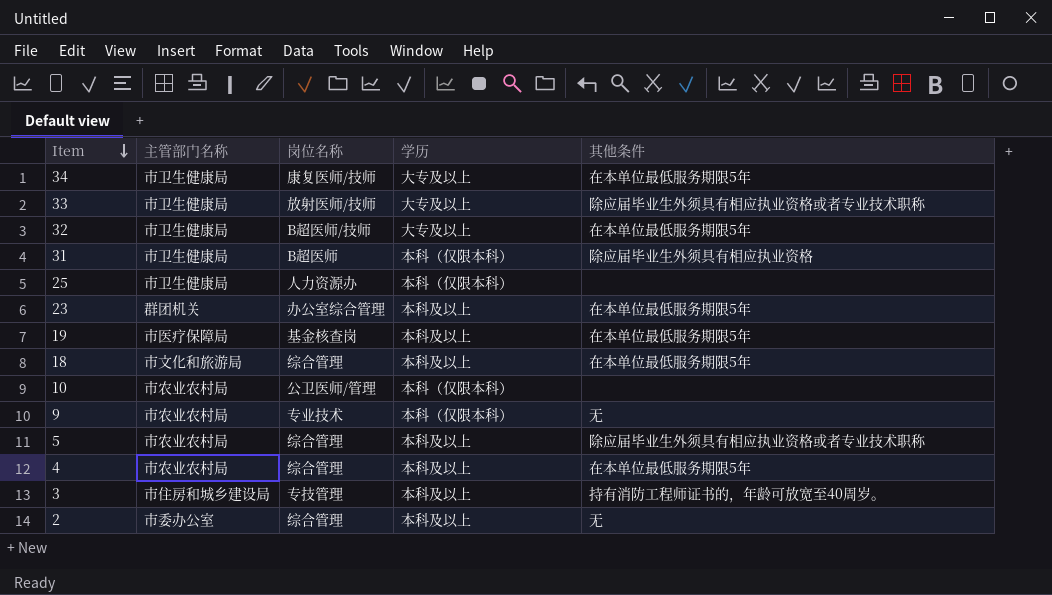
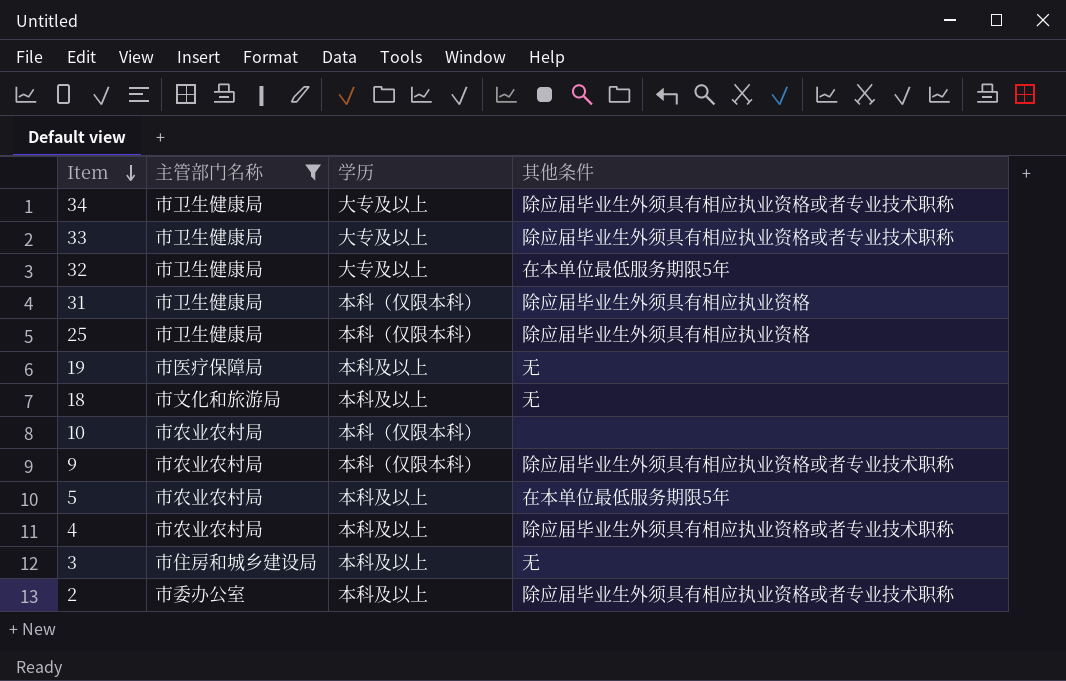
filter: none -> 主管部门名称 != 群团机关
column 岗位名称 | position: 3 -> none
34 | 其他条件: 在本单位最低服务期限5年 -> 除应届毕业生外须具有相应执业资格或者专业技术职称
25 | 其他条件: none -> 除应届毕业生外须具有相应执业资格
19 | 其他条件: 在本单位最低服务期限5年 -> 无
18 | 其他条件: 在本单位最低服务期限5年 -> 无
9 | 其他条件: 无 -> 除应届毕业生外须具有相应执业资格或者专业技术职称
5 | 其他条件: 除应届毕业生外须具有相应执业资格或者专业技术职称 -> 在本单位最低服务期限5年
4 | 其他条件: 在本单位最低服务期限5年 -> 除应届毕业生外须具有相应执业资格或者专业技术职称
3 | 其他条件: 持有消防工程师证书的，年龄可放宽至40周岁。 -> 无
2 | 其他条件: 无 -> 除应届毕业生外须具有相应执业资格或者专业技术职称

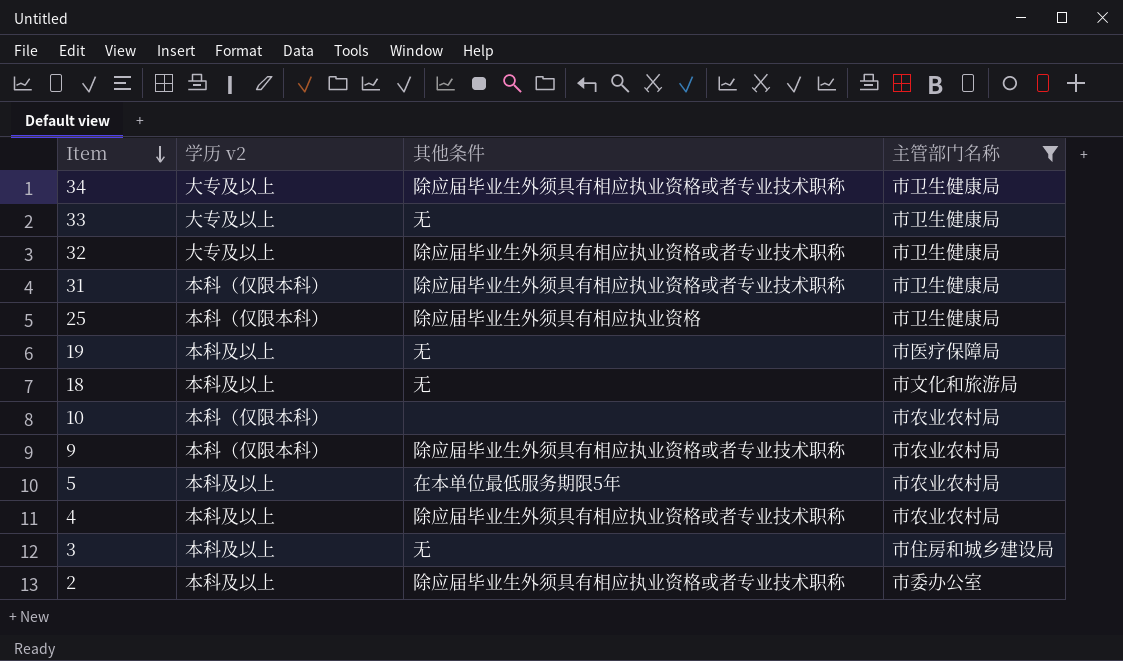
column name: 学历 -> 学历 v2
column 主管部门名称 | position: 2 -> 4
33 | 其他条件: 除应届毕业生外须具有相应执业资格或者专业技术职称 -> 无
32 | 其他条件: 在本单位最低服务期限5年 -> 除应届毕业生外须具有相应执业资格或者专业技术职称
31 | 其他条件: 除应届毕业生外须具有相应执业资格 -> 除应届毕业生外须具有相应执业资格或者专业技术职称

